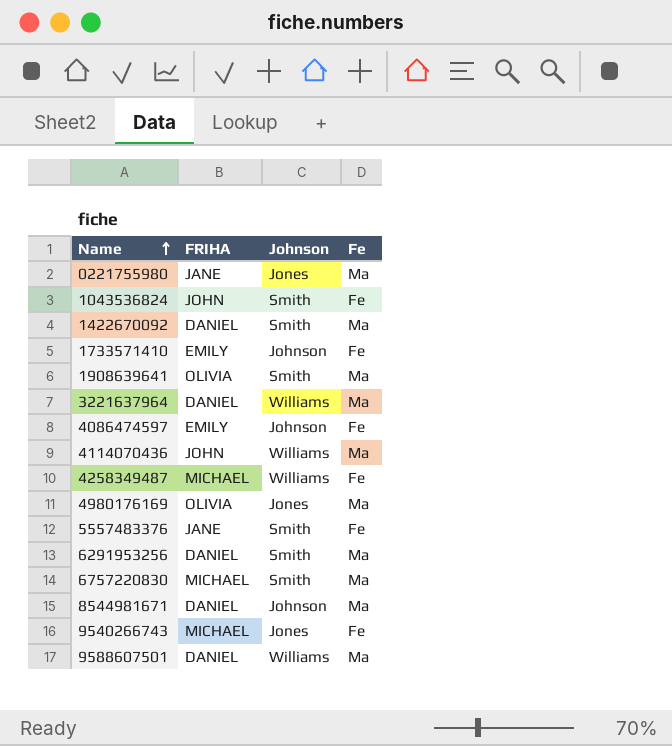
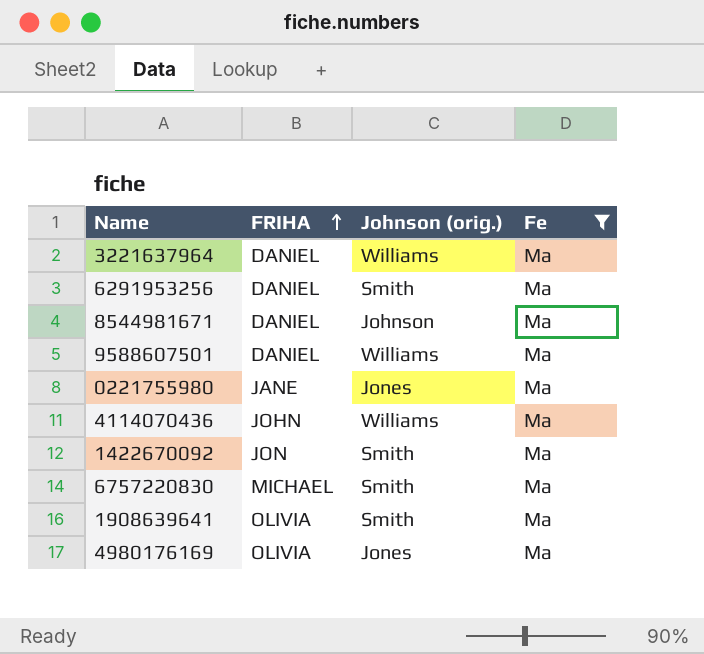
filter: none -> Fe = Ma
row order: Name ascending -> FRIHA ascending
column name: Johnson -> Johnson (orig.)
1422670092 | FRIHA: DANIEL -> JON

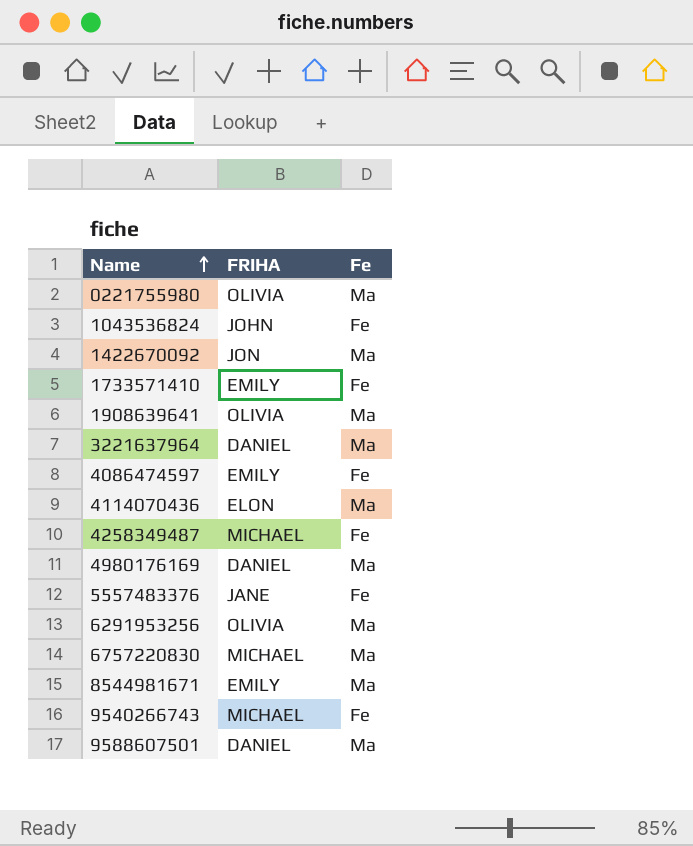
filter: Fe = Ma -> none
row order: FRIHA ascending -> Name ascending
column Johnson (orig.) | position: 3 -> none
0221755980 | FRIHA: JANE -> OLIVIA
4114070436 | FRIHA: JOHN -> ELON
4980176169 | FRIHA: OLIVIA -> DANIEL
6291953256 | FRIHA: DANIEL -> OLIVIA
8544981671 | FRIHA: DANIEL -> EMILY

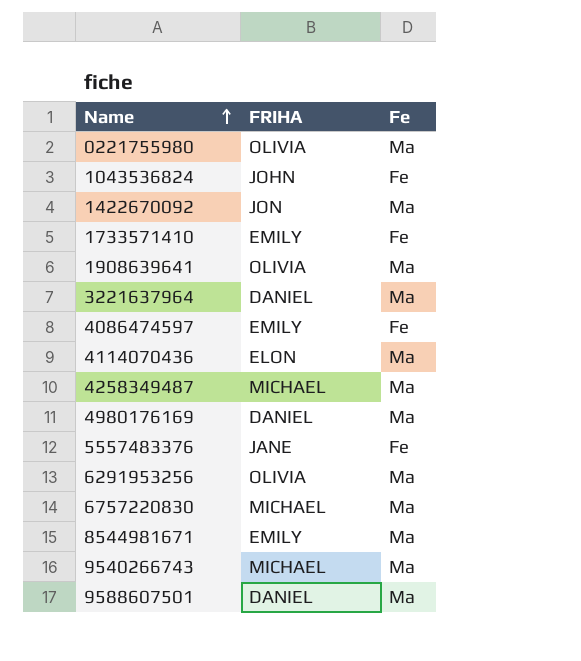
4258349487 | Fe: Fe -> Ma
9540266743 | Fe: Fe -> Ma

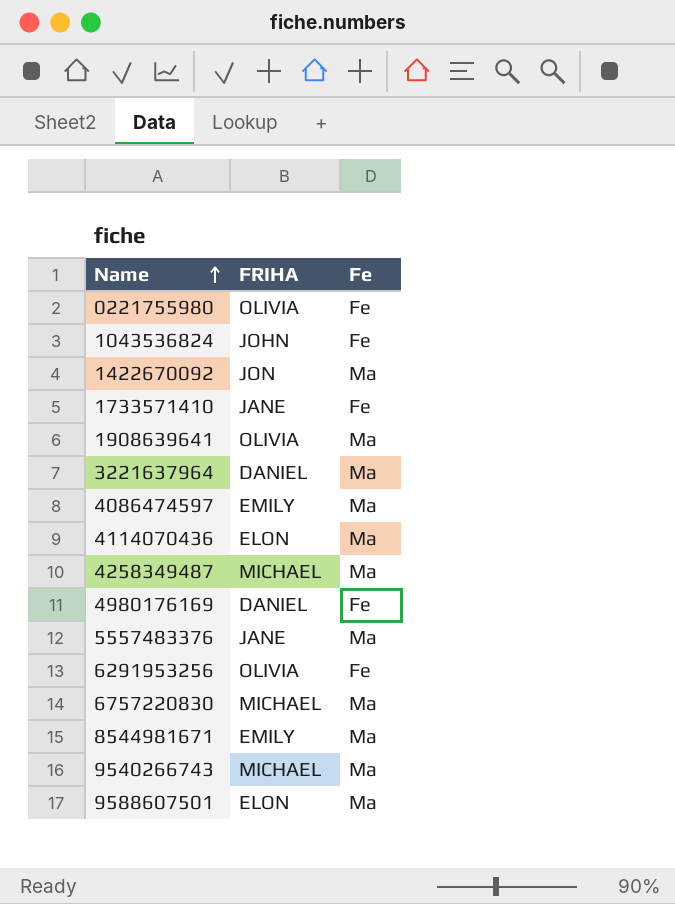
0221755980 | Fe: Ma -> Fe
1733571410 | FRIHA: EMILY -> JANE
4086474597 | Fe: Fe -> Ma
4980176169 | Fe: Ma -> Fe
5557483376 | Fe: Fe -> Ma
6291953256 | Fe: Ma -> Fe
9588607501 | FRIHA: DANIEL -> ELON

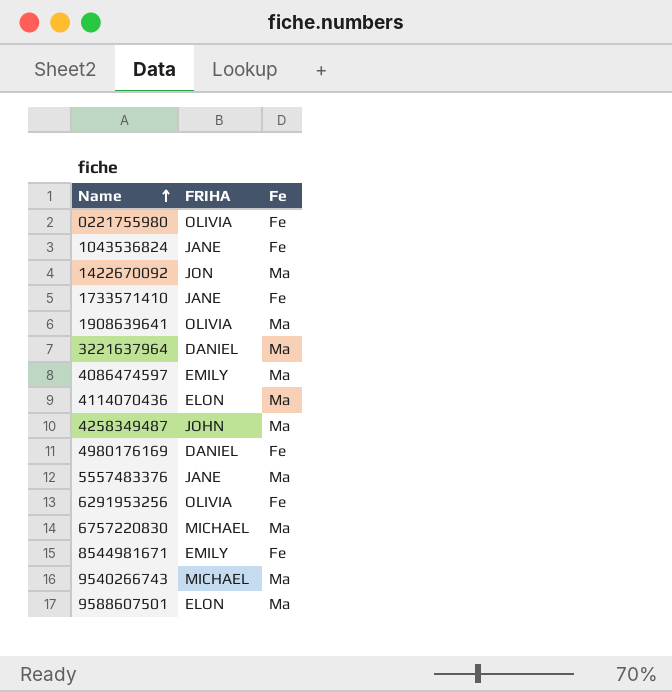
1043536824 | FRIHA: JOHN -> JANE
4258349487 | FRIHA: MICHAEL -> JOHN
8544981671 | Fe: Ma -> Fe

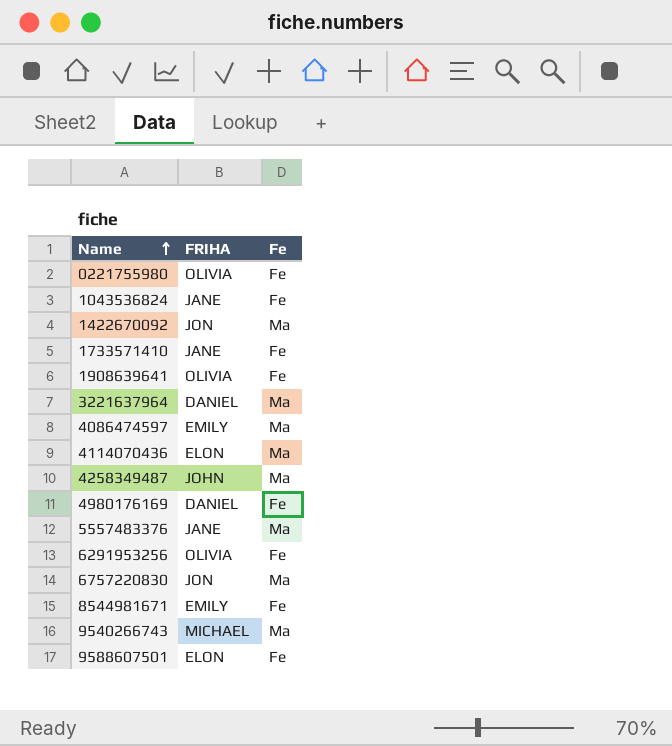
1908639641 | Fe: Ma -> Fe
6757220830 | FRIHA: MICHAEL -> JON
9588607501 | Fe: Ma -> Fe

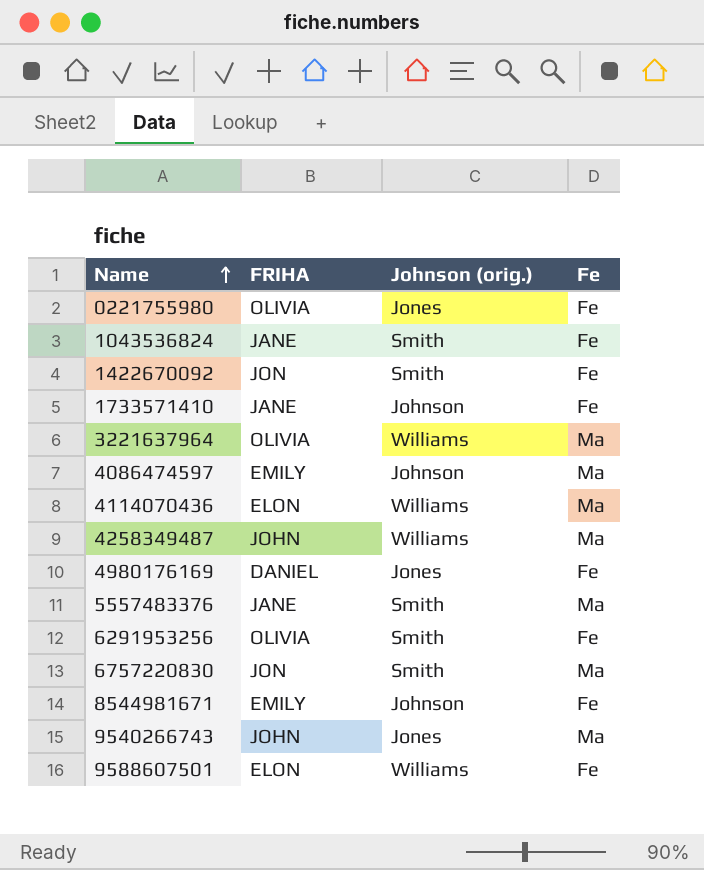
column Johnson (orig.) | position: none -> 3
row 1908639641: OLIVIA | Fe -> none
1422670092 | Fe: Ma -> Fe
3221637964 | FRIHA: DANIEL -> OLIVIA
9540266743 | FRIHA: MICHAEL -> JOHN

